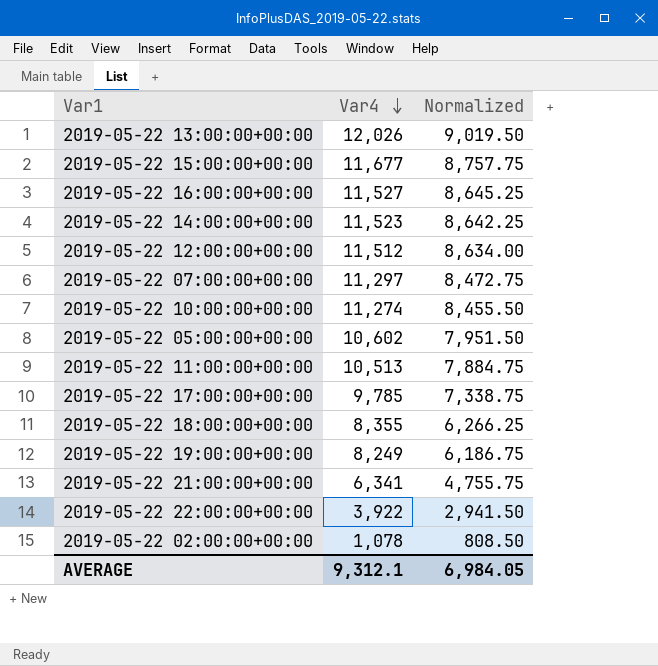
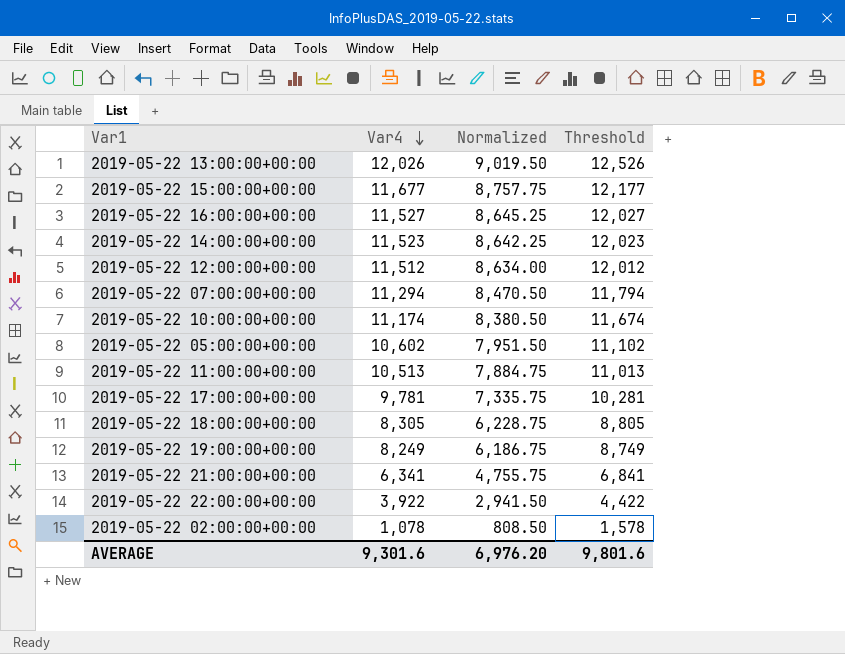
column Threshold | formula: none -> [Var4] + 500
2019-05-22 07:00:00+00:00 | Var4: 11,297 -> 11,294
2019-05-22 07:00:00+00:00 | Normalized: 8,472.75 -> 8,470.50
2019-05-22 10:00:00+00:00 | Var4: 11,274 -> 11,174
2019-05-22 10:00:00+00:00 | Normalized: 8,455.50 -> 8,380.50
2019-05-22 17:00:00+00:00 | Var4: 9,785 -> 9,781
2019-05-22 17:00:00+00:00 | Normalized: 7,338.75 -> 7,335.75
2019-05-22 18:00:00+00:00 | Var4: 8,355 -> 8,305
2019-05-22 18:00:00+00:00 | Normalized: 6,266.25 -> 6,228.75
AVERAGE | Var4: 9,312.1 -> 9,301.6
AVERAGE | Normalized: 6,984.05 -> 6,976.20

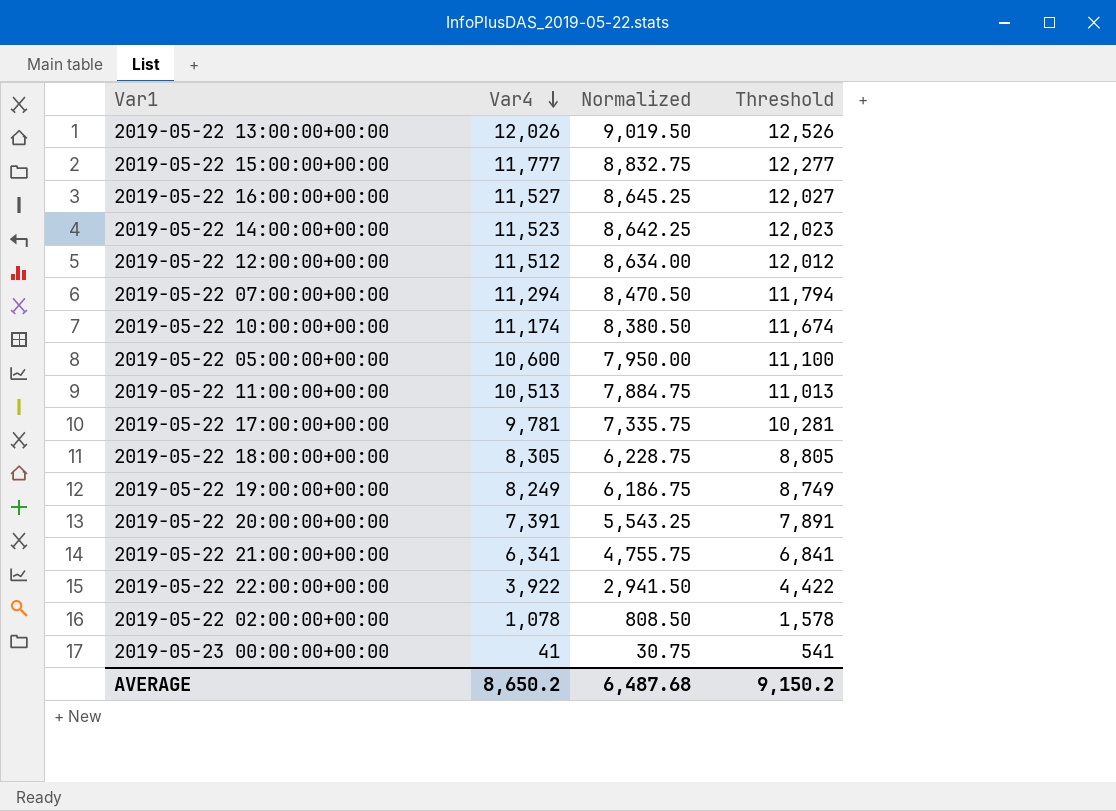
2019-05-22 15:00:00+00:00 | Var4: 11,677 -> 11,777
2019-05-22 15:00:00+00:00 | Normalized: 8,757.75 -> 8,832.75
2019-05-22 15:00:00+00:00 | Threshold: 12,177 -> 12,277
2019-05-22 05:00:00+00:00 | Var4: 10,602 -> 10,600
2019-05-22 05:00:00+00:00 | Normalized: 7,951.50 -> 7,950.00
2019-05-22 05:00:00+00:00 | Threshold: 11,102 -> 11,100
row 2019-05-22 20:00:00+00:00: none -> 7,391 | 5,543.25 | 7,891
row 2019-05-23 00:00:00+00:00: none -> 41 | 30.75 | 541
AVERAGE | Var4: 9,301.6 -> 8,650.2
AVERAGE | Normalized: 6,976.20 -> 6,487.68
AVERAGE | Threshold: 9,801.6 -> 9,150.2

